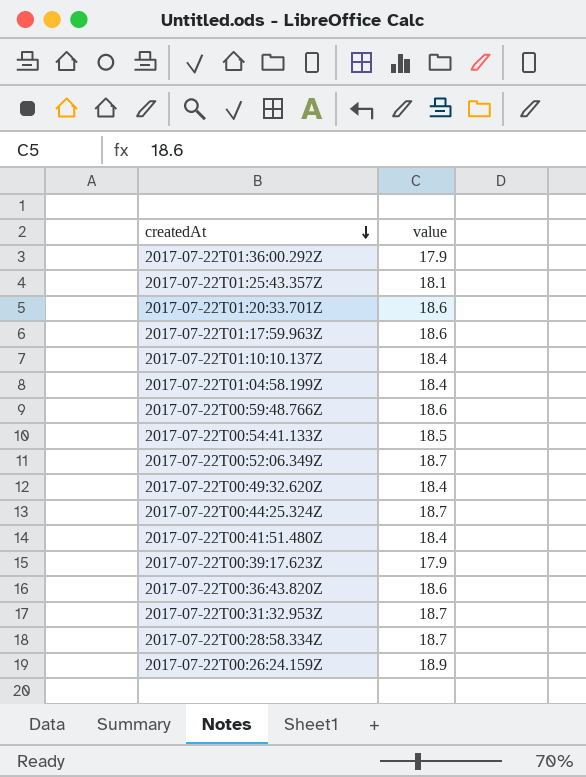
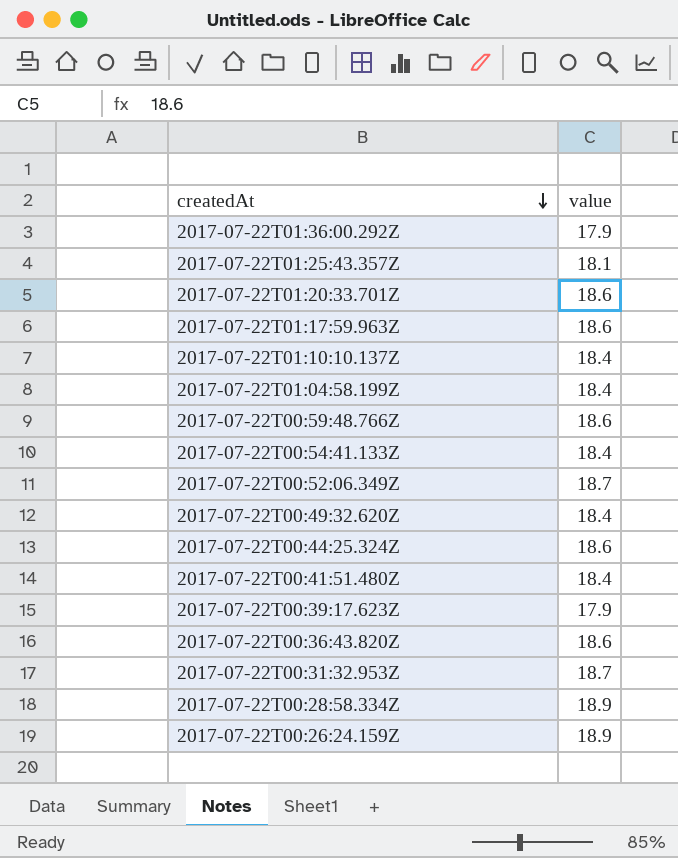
2017-07-22T00:54:41.133Z | value: 18.5 -> 18.4
2017-07-22T00:44:25.324Z | value: 18.7 -> 18.6
2017-07-22T00:28:58.334Z | value: 18.7 -> 18.9

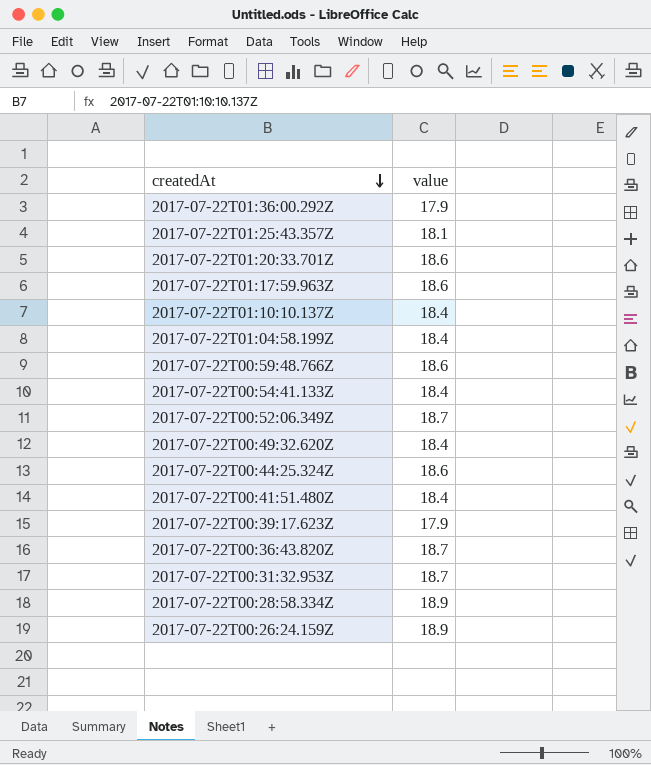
2017-07-22T00:36:43.820Z | value: 18.6 -> 18.7

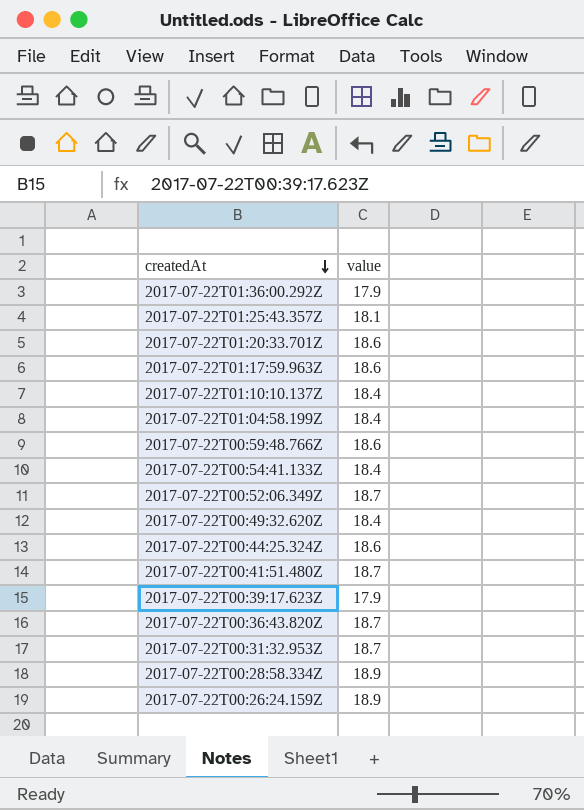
2017-07-22T00:41:51.480Z | value: 18.4 -> 18.7

